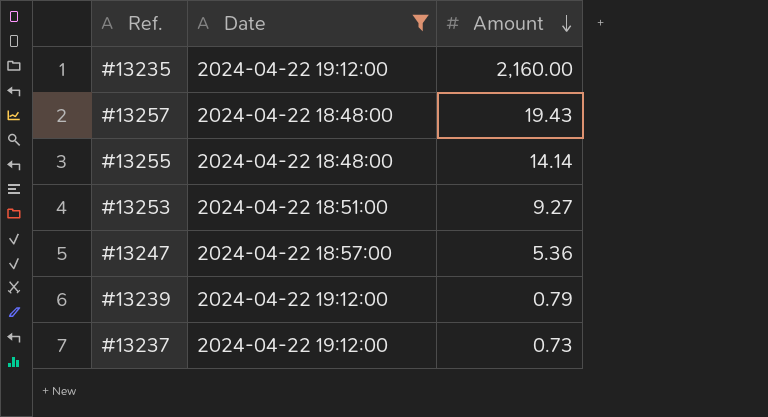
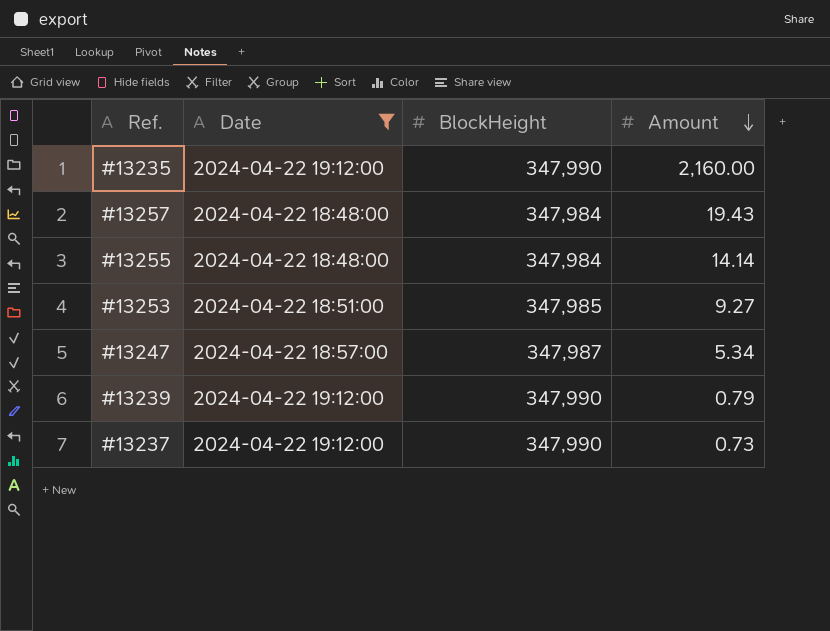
column BlockHeight | position: none -> 3
#13247 | Amount: 5.36 -> 5.34

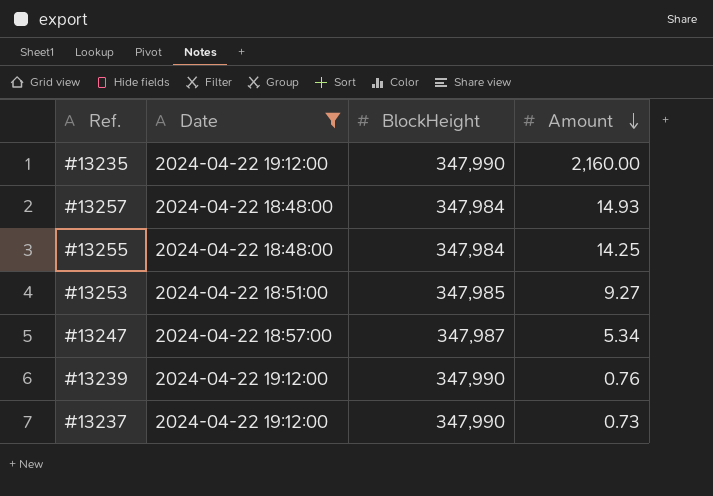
#13257 | Amount: 19.43 -> 14.93
#13255 | Amount: 14.14 -> 14.25
#13239 | Amount: 0.79 -> 0.76

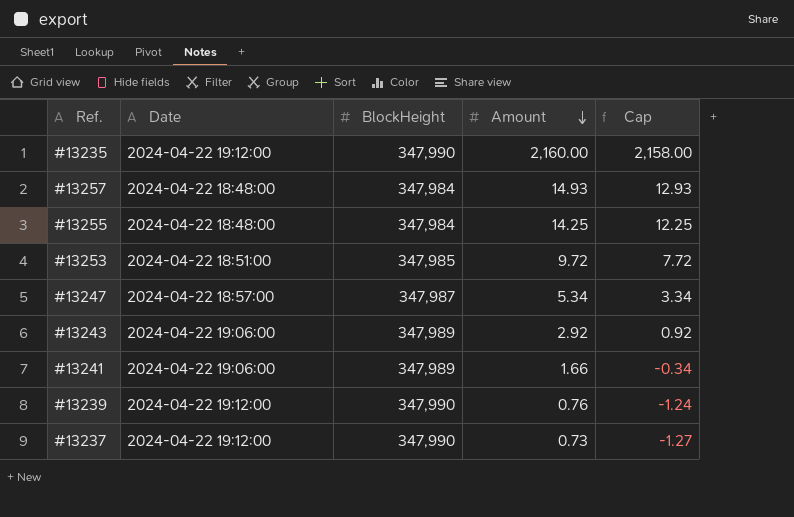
filter: Date != 2024-04-22 19:06:00 -> none
column Cap | formula: none -> [Amount] - 2
#13253 | Amount: 9.27 -> 9.72

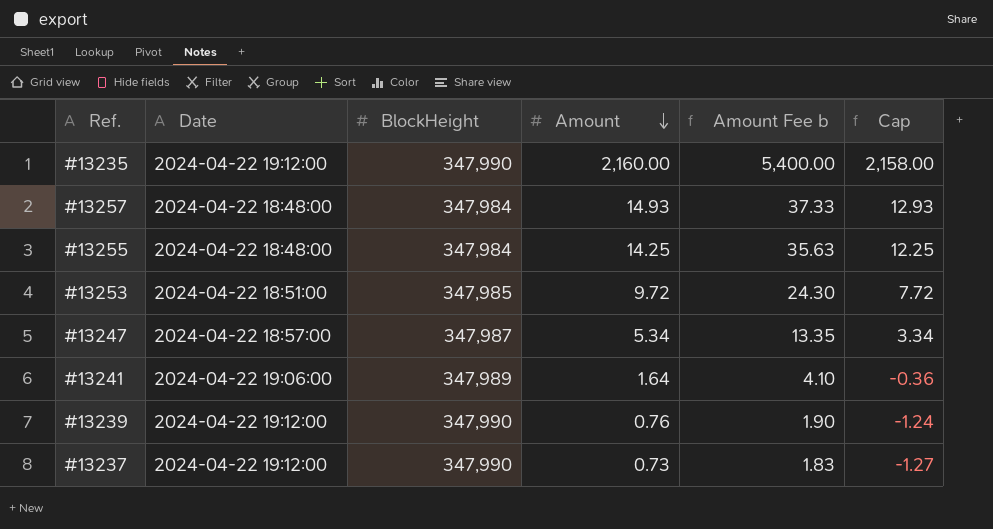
column Amount Fee b | formula: none -> [Amount] * 2.5
row #13243: 2024-04-22 19:06:00 | 347,989 | 2.92 | 0.92 -> none
#13241 | Amount: 1.66 -> 1.64
#13241 | Cap: -0.34 -> -0.36

